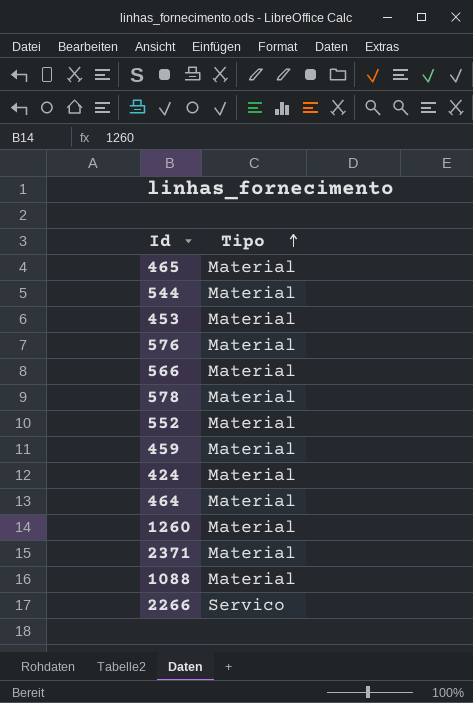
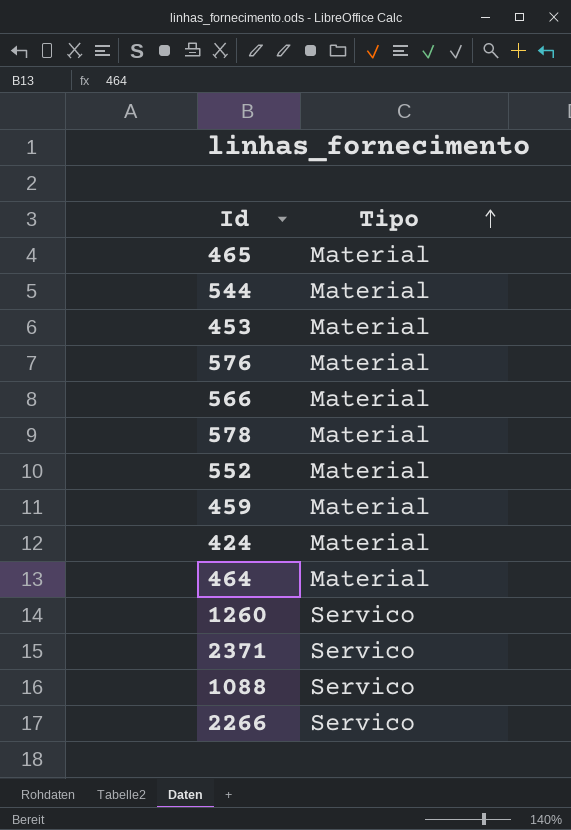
1260 | Tipo: Material -> Servico
2371 | Tipo: Material -> Servico
1088 | Tipo: Material -> Servico

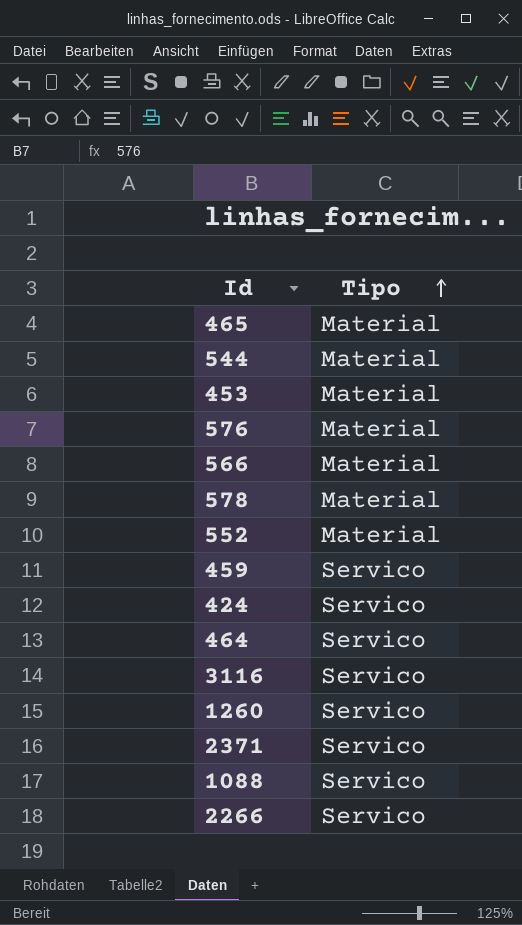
459 | Tipo: Material -> Servico
424 | Tipo: Material -> Servico
464 | Tipo: Material -> Servico
row 3116: none -> Servico

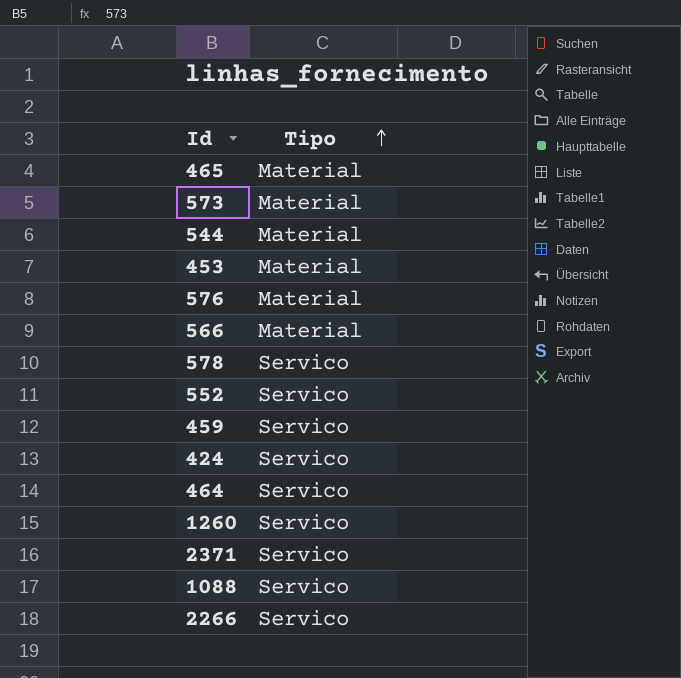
row 3116: Servico -> none
row 573: none -> Material
578 | Tipo: Material -> Servico
552 | Tipo: Material -> Servico

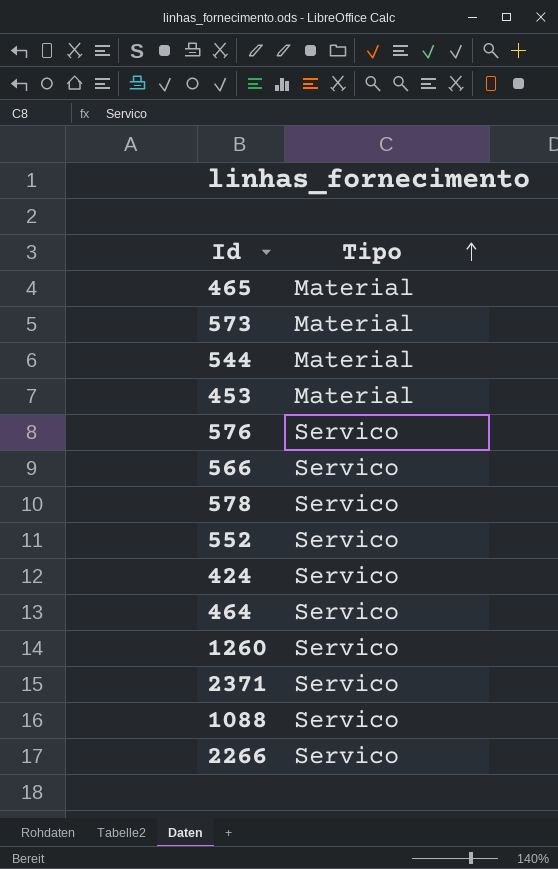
row 459: Servico -> none
576 | Tipo: Material -> Servico
566 | Tipo: Material -> Servico

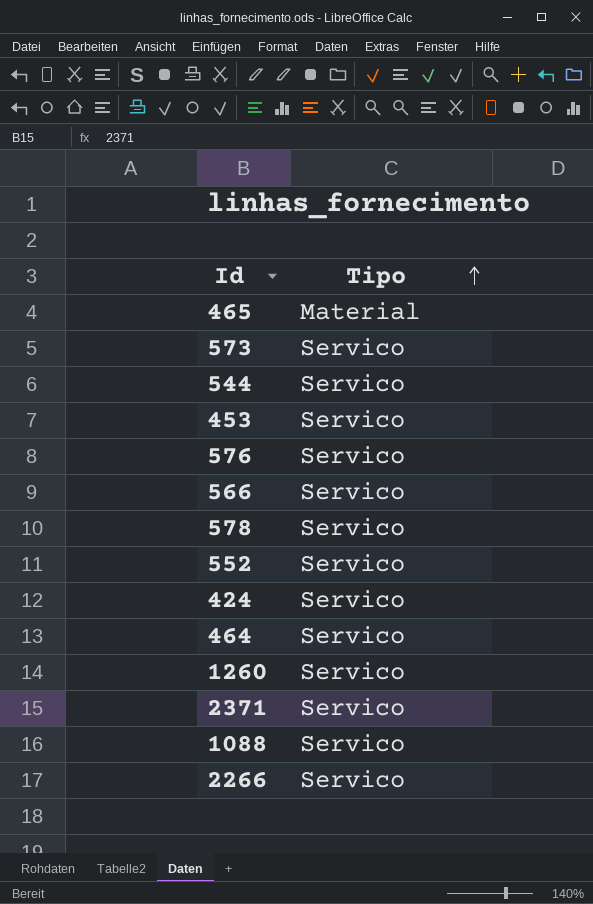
573 | Tipo: Material -> Servico
544 | Tipo: Material -> Servico
453 | Tipo: Material -> Servico

